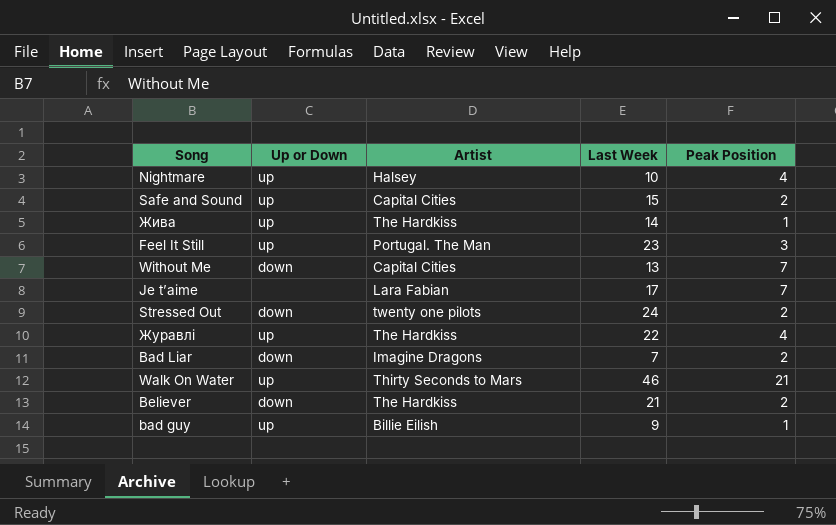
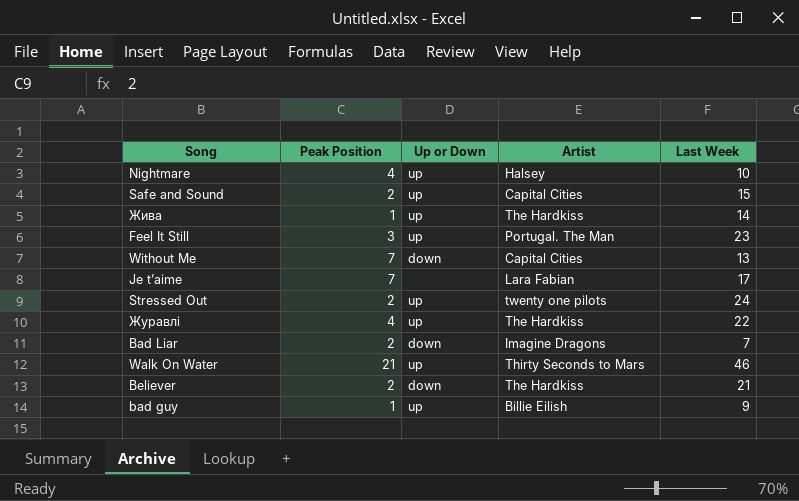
column Peak Position | position: 5 -> 2
Stressed Out | Up or Down: down -> up

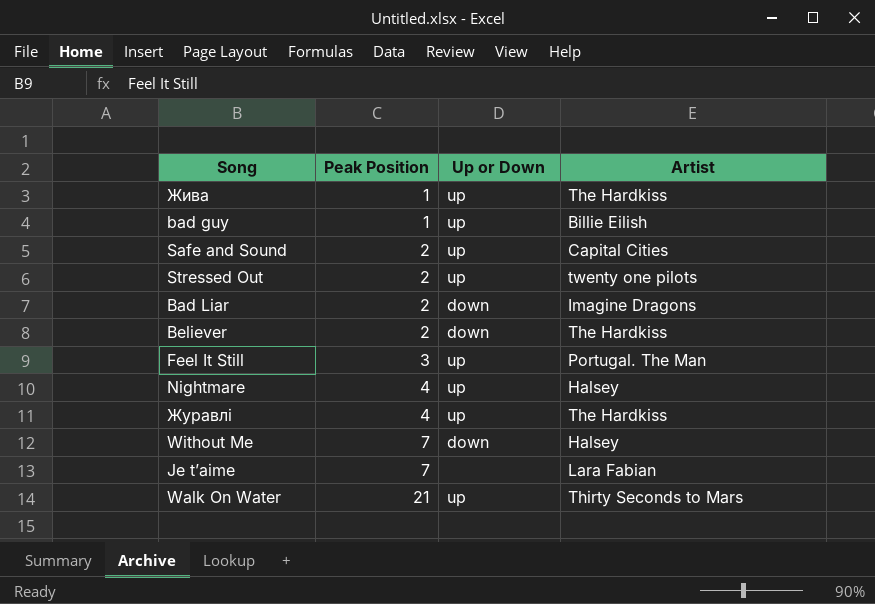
row order: none -> Peak Position ascending
column Last Week | position: 5 -> none
Without Me | Artist: Capital Cities -> Halsey

